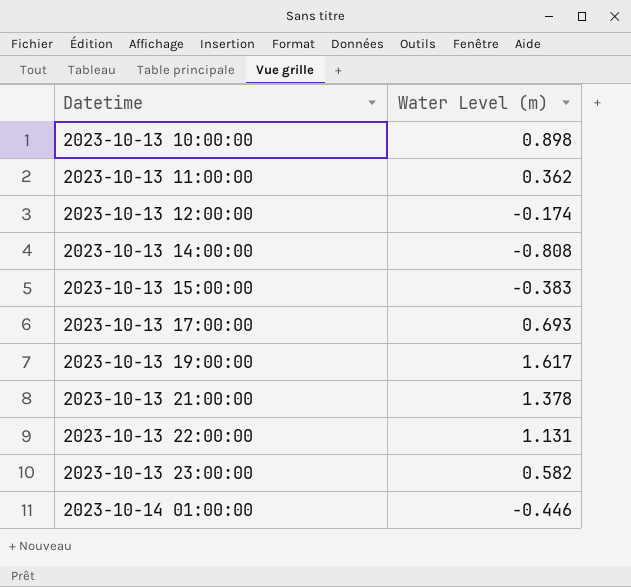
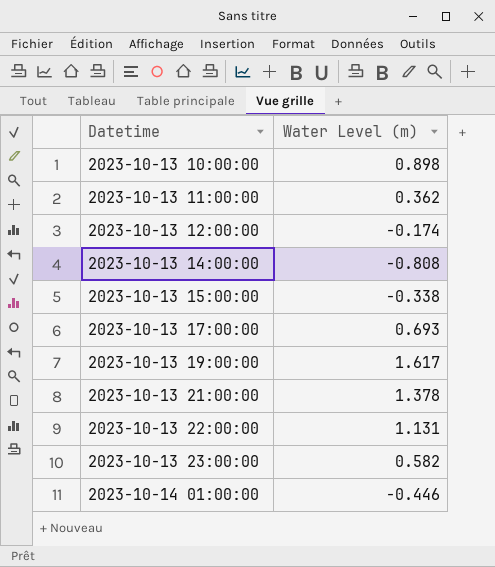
2023-10-13 15:00:00 | Water Level (m): -0.383 -> -0.338

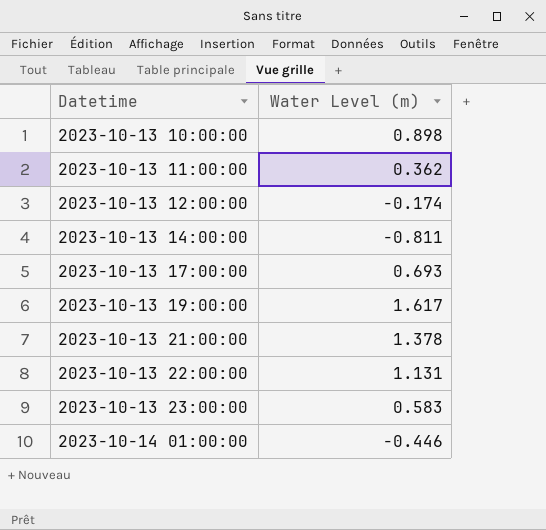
row 2023-10-13 15:00:00: -0.338 -> none
2023-10-13 14:00:00 | Water Level (m): -0.808 -> -0.811
2023-10-13 23:00:00 | Water Level (m): 0.582 -> 0.583

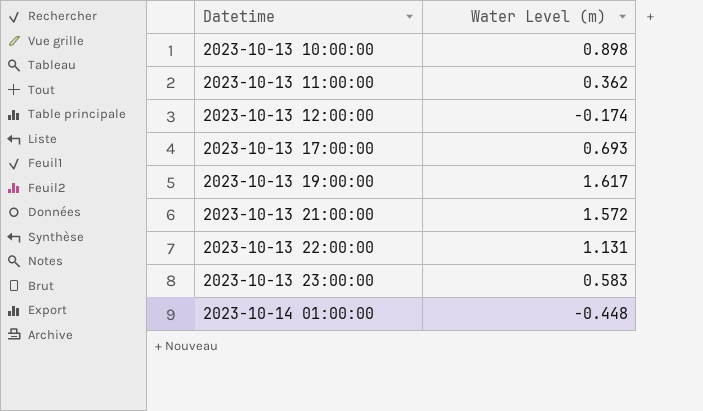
row 2023-10-13 14:00:00: -0.811 -> none
2023-10-13 21:00:00 | Water Level (m): 1.378 -> 1.572
2023-10-14 01:00:00 | Water Level (m): -0.446 -> -0.448

